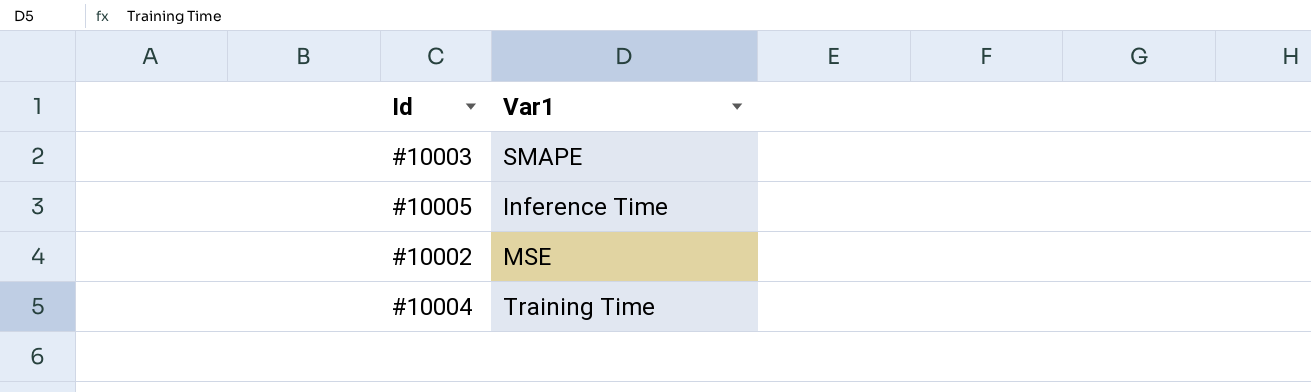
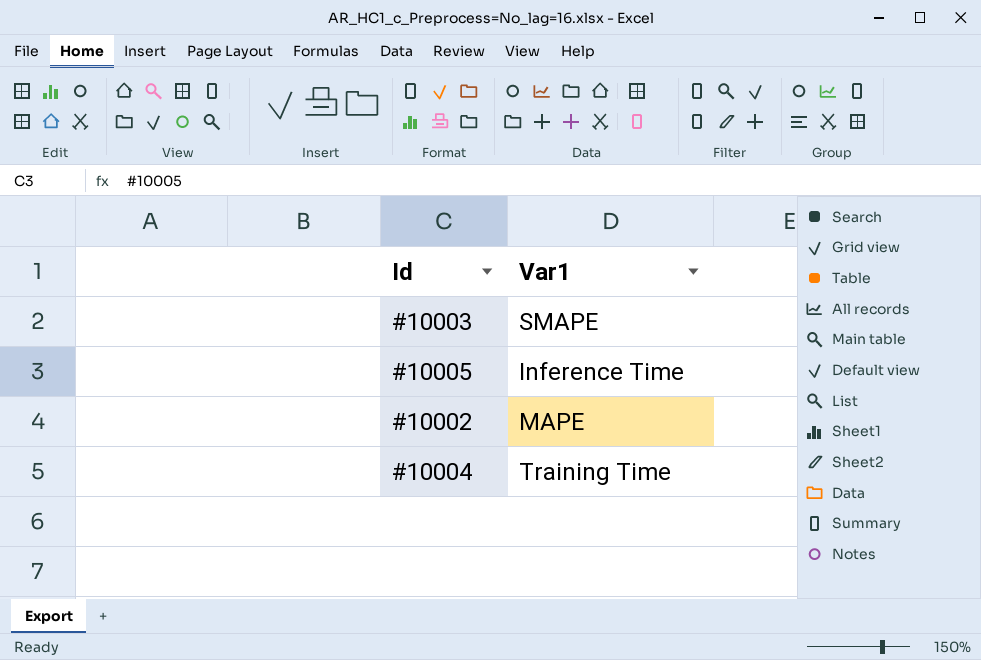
#10002 | Var1: MSE -> MAPE

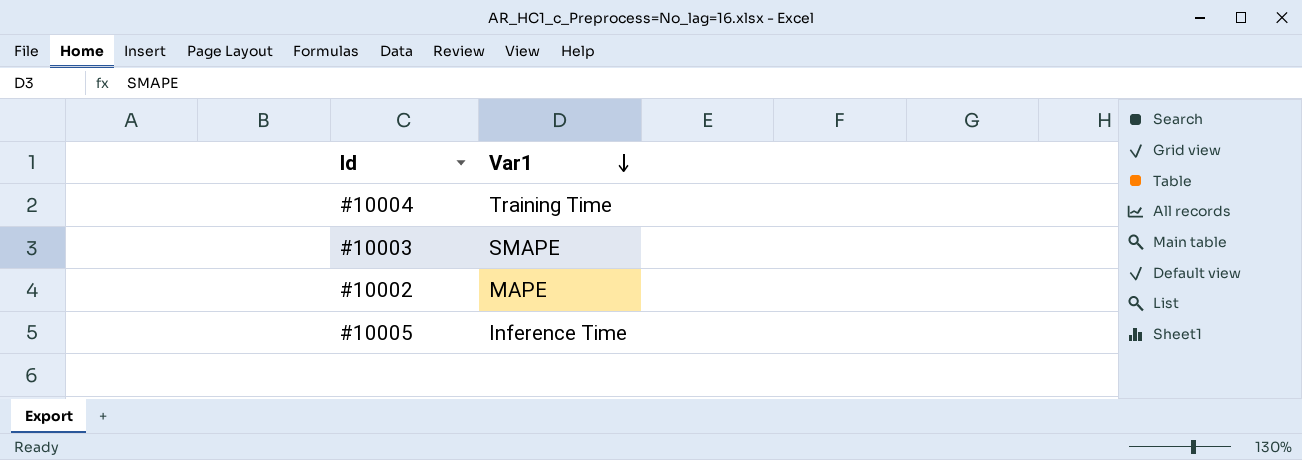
row order: none -> Var1 descending

